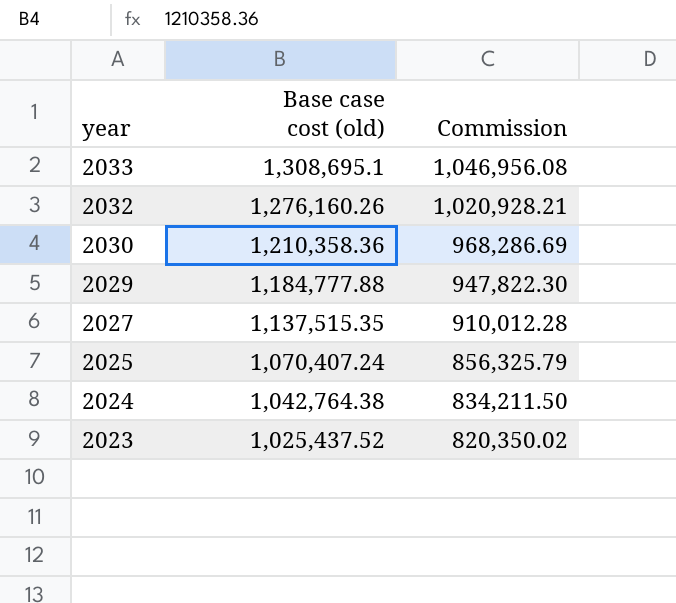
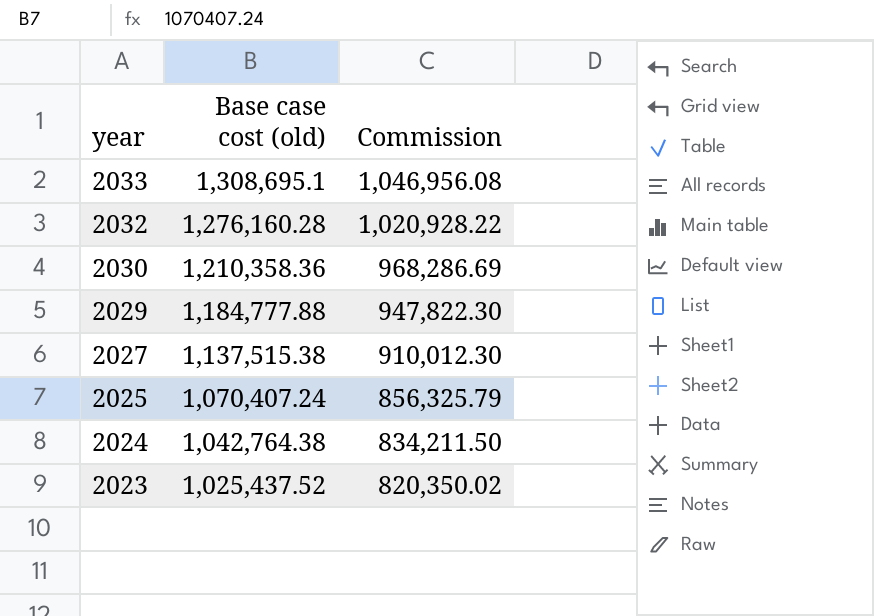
2032 | Base case cost (old): 1,276,160.26 -> 1,276,160.28
2032 | Commission: 1,020,928.21 -> 1,020,928.22
2027 | Base case cost (old): 1,137,515.35 -> 1,137,515.38
2027 | Commission: 910,012.28 -> 910,012.30

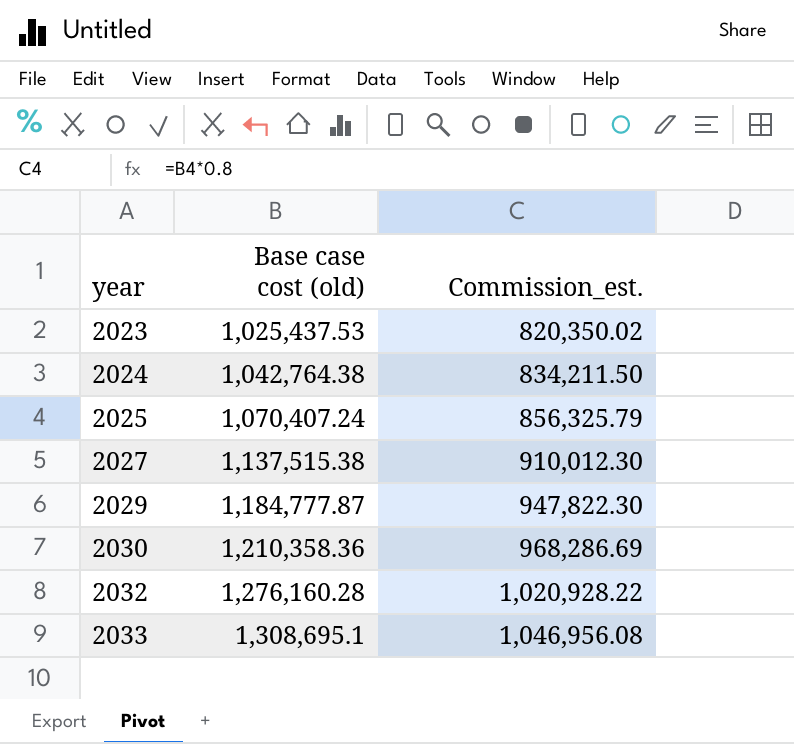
row order: year descending -> year ascending
column name: Commission -> Commission_est.
2023 | Base case cost (old): 1,025,437.52 -> 1,025,437.53
2029 | Base case cost (old): 1,184,777.88 -> 1,184,777.87

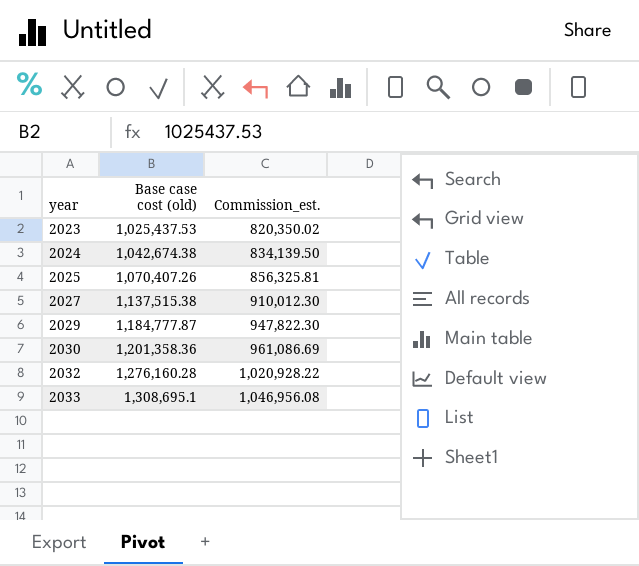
2024 | Base case cost (old): 1,042,764.38 -> 1,042,674.38
2024 | Commission_est.: 834,211.50 -> 834,139.50
2025 | Base case cost (old): 1,070,407.24 -> 1,070,407.26
2025 | Commission_est.: 856,325.79 -> 856,325.81
2030 | Base case cost (old): 1,210,358.36 -> 1,201,358.36
2030 | Commission_est.: 968,286.69 -> 961,086.69

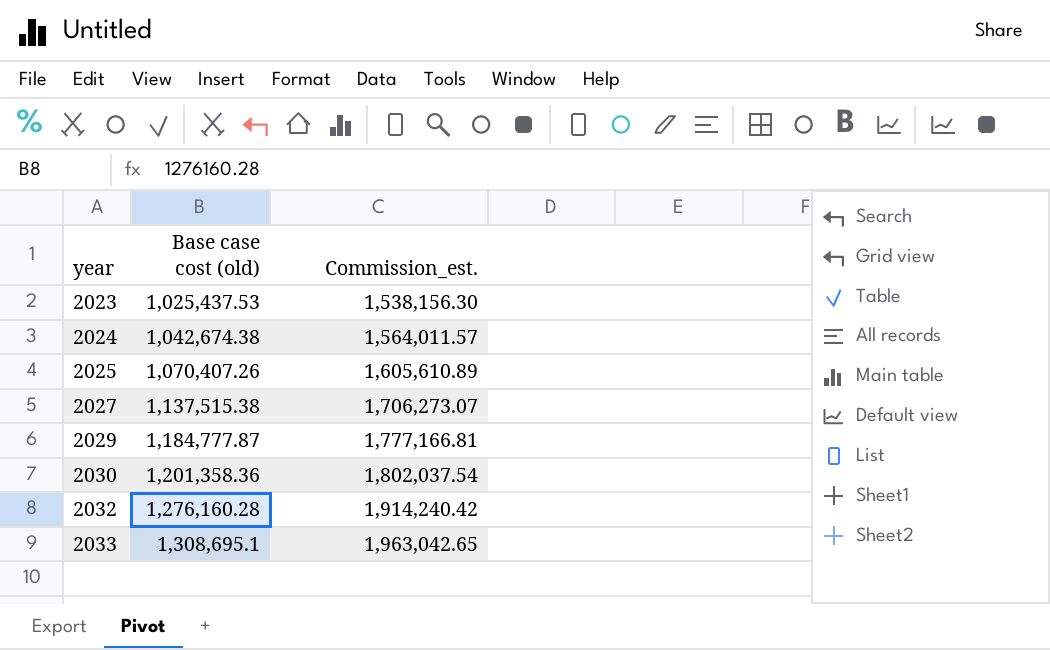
column Commission_est. | formula: [Base case cost (old)] * 0.8 -> [Base case cost (old)] * 1.5

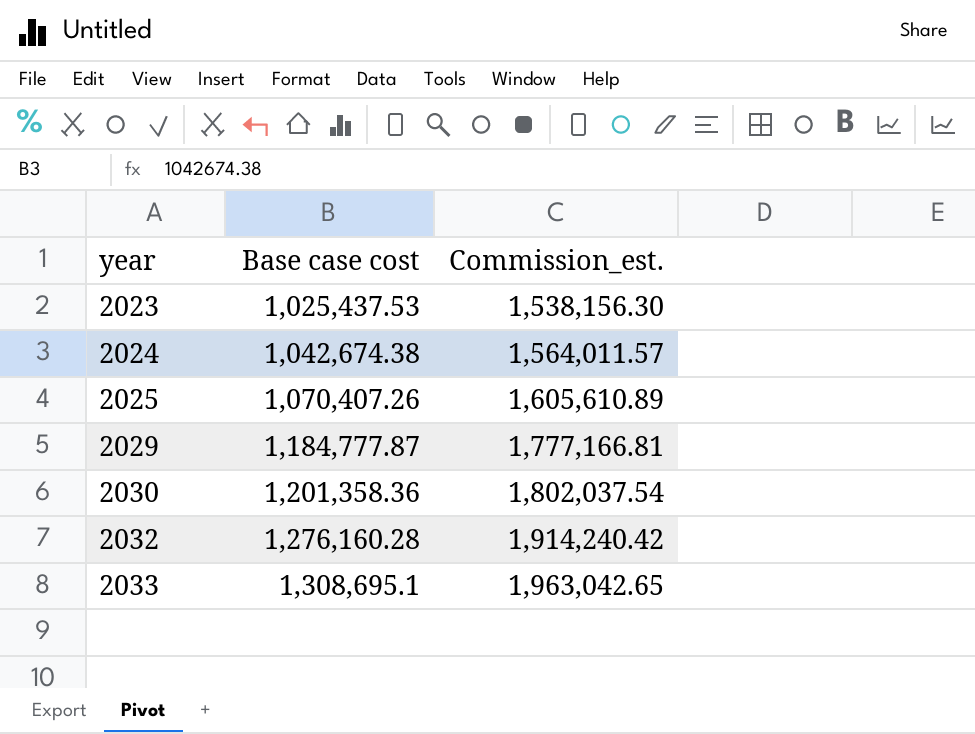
column name: Base case cost (old) -> Base case cost
row 2027: 1,137,515.38 | 1,706,273.07 -> none

